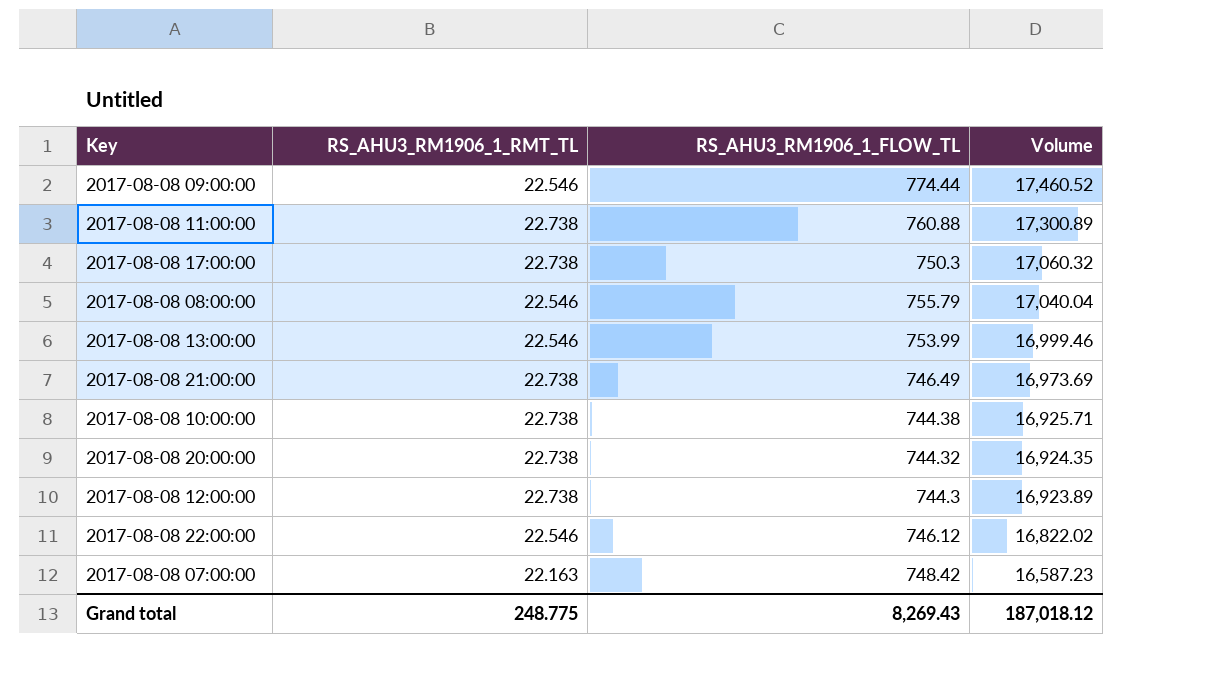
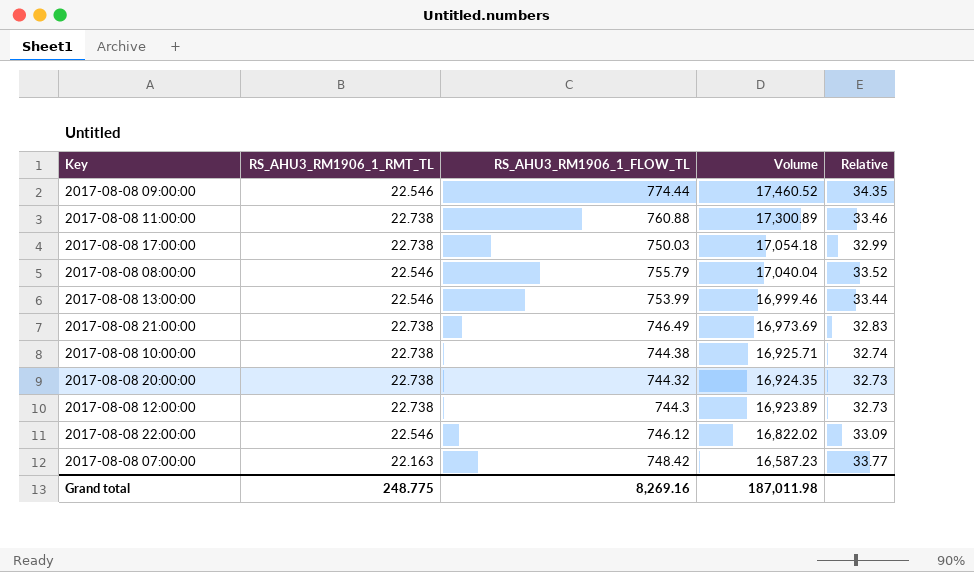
column Relative | formula: none -> [RS_AHU3_RM1906_1_FLOW_TL] / [RS_AHU3_RM1906_1_RMT_TL]
2017-08-08 17:00:00 | RS_AHU3_RM1906_1_FLOW_TL: 750.3 -> 750.03
2017-08-08 17:00:00 | Volume: 17,060.32 -> 17,054.18
Grand total | RS_AHU3_RM1906_1_FLOW_TL: 8,269.43 -> 8,269.16
Grand total | Volume: 187,018.12 -> 187,011.98

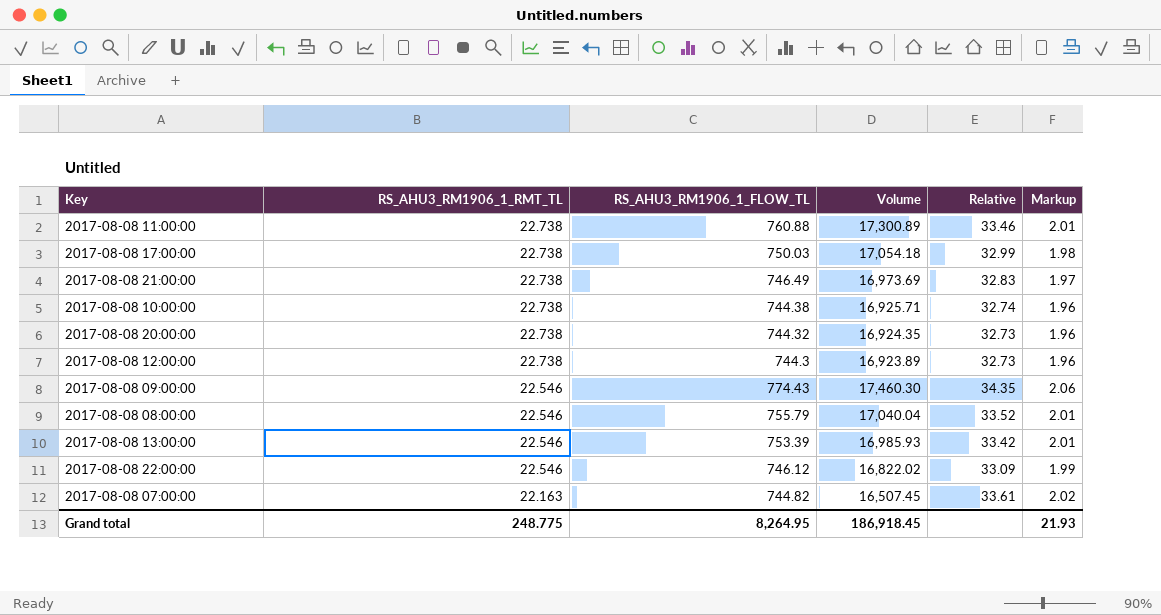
row order: Volume descending -> RS_AHU3_RM1906_1_RMT_TL descending
column Markup | formula: none -> [Relative] * 0.06
2017-08-08 09:00:00 | RS_AHU3_RM1906_1_FLOW_TL: 774.44 -> 774.43
2017-08-08 09:00:00 | Volume: 17,460.52 -> 17,460.30
2017-08-08 13:00:00 | RS_AHU3_RM1906_1_FLOW_TL: 753.99 -> 753.39
2017-08-08 13:00:00 | Volume: 16,999.46 -> 16,985.93
2017-08-08 13:00:00 | Relative: 33.44 -> 33.42
2017-08-08 07:00:00 | RS_AHU3_RM1906_1_FLOW_TL: 748.42 -> 744.82
2017-08-08 07:00:00 | Volume: 16,587.23 -> 16,507.45
2017-08-08 07:00:00 | Relative: 33.77 -> 33.61
Grand total | RS_AHU3_RM1906_1_FLOW_TL: 8,269.16 -> 8,264.95
Grand total | Volume: 187,011.98 -> 186,918.45

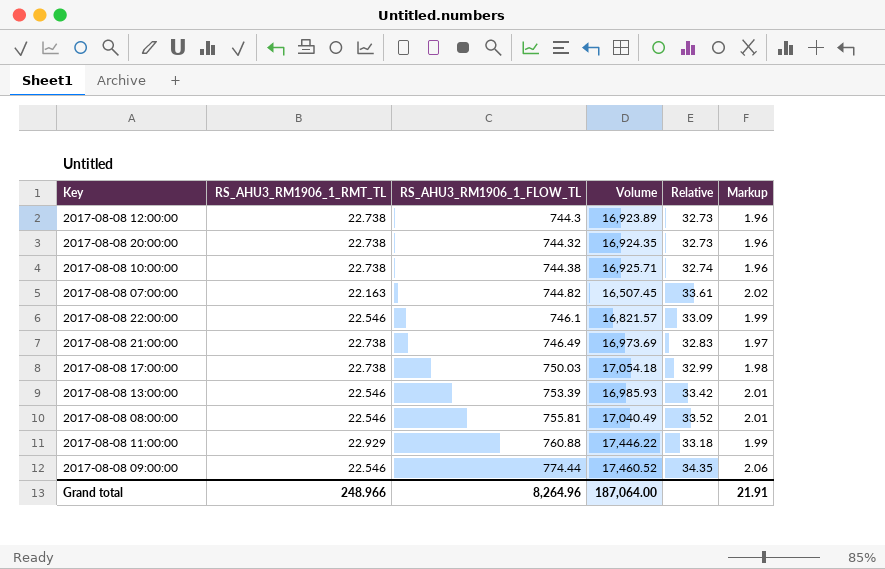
row order: RS_AHU3_RM1906_1_RMT_TL descending -> RS_AHU3_RM1906_1_FLOW_TL ascending
2017-08-08 22:00:00 | RS_AHU3_RM1906_1_FLOW_TL: 746.12 -> 746.1
2017-08-08 22:00:00 | Volume: 16,822.02 -> 16,821.57
2017-08-08 08:00:00 | RS_AHU3_RM1906_1_FLOW_TL: 755.79 -> 755.81
2017-08-08 08:00:00 | Volume: 17,040.04 -> 17,040.49
2017-08-08 11:00:00 | RS_AHU3_RM1906_1_RMT_TL: 22.738 -> 22.929
2017-08-08 11:00:00 | Volume: 17,300.89 -> 17,446.22
2017-08-08 11:00:00 | Relative: 33.46 -> 33.18
2017-08-08 11:00:00 | Markup: 2.01 -> 1.99
2017-08-08 09:00:00 | RS_AHU3_RM1906_1_FLOW_TL: 774.43 -> 774.44
2017-08-08 09:00:00 | Volume: 17,460.30 -> 17,460.52
Grand total | RS_AHU3_RM1906_1_RMT_TL: 248.775 -> 248.966
Grand total | RS_AHU3_RM1906_1_FLOW_TL: 8,264.95 -> 8,264.96
Grand total | Volume: 186,918.45 -> 187,064.00
Grand total | Markup: 21.93 -> 21.91

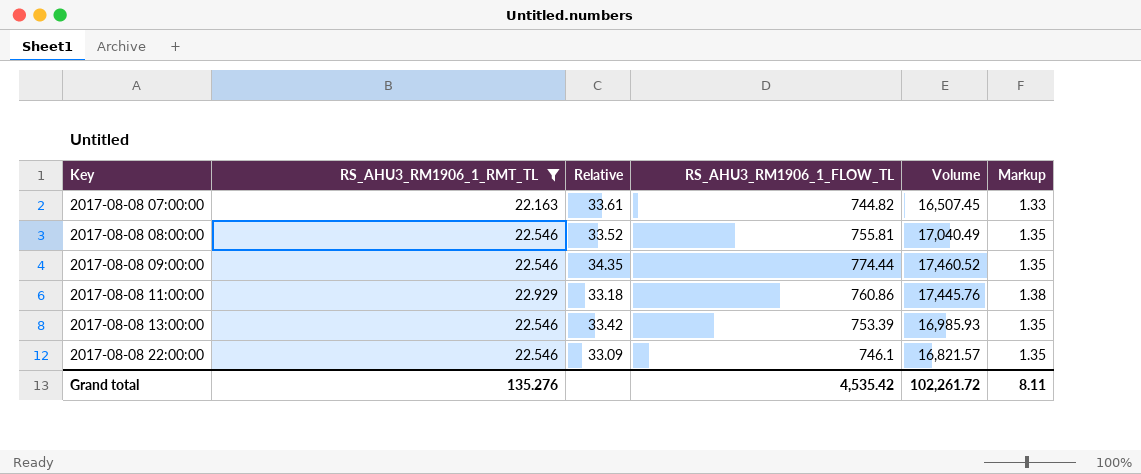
filter: none -> RS_AHU3_RM1906_1_RMT_TL != 22.738
row order: RS_AHU3_RM1906_1_FLOW_TL ascending -> Key ascending
column Relative | position: 5 -> 3
column Markup | formula: [Relative] * 0.06 -> [RS_AHU3_RM1906_1_RMT_TL] * 0.06
2017-08-08 11:00:00 | RS_AHU3_RM1906_1_FLOW_TL: 760.88 -> 760.86
2017-08-08 11:00:00 | Volume: 17,446.22 -> 17,445.76
Grand total | RS_AHU3_RM1906_1_RMT_TL: 248.966 -> 135.276
Grand total | RS_AHU3_RM1906_1_FLOW_TL: 8,264.96 -> 4,535.42
Grand total | Volume: 187,064.00 -> 102,261.72
Grand total | Markup: 21.91 -> 8.11

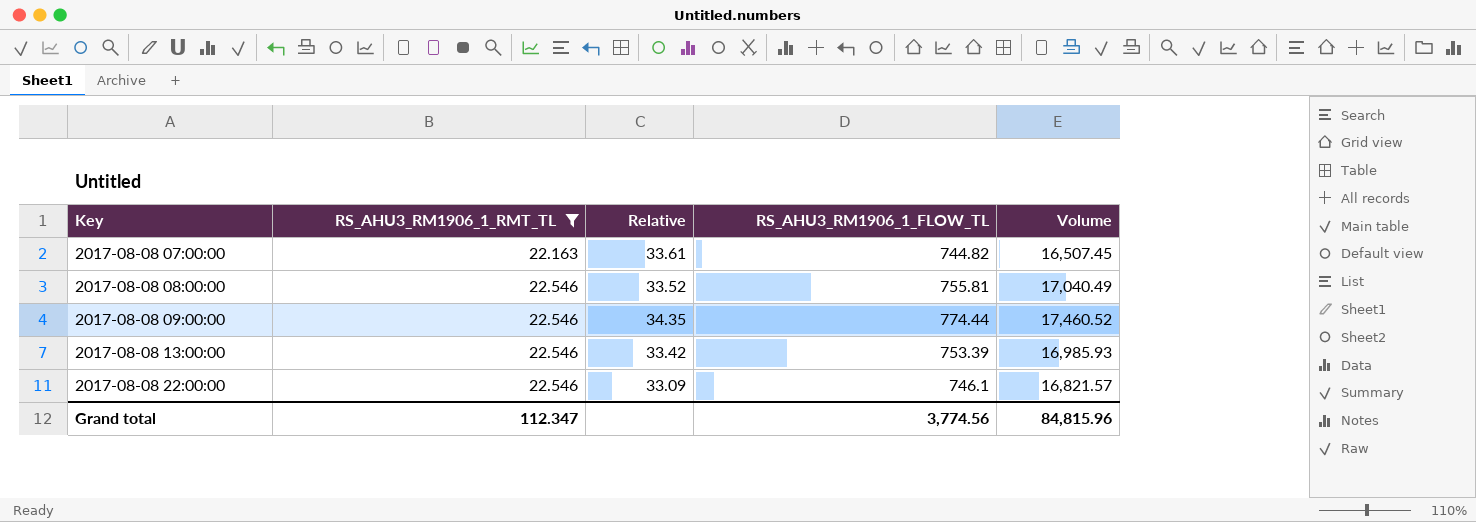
column Markup | formula: [RS_AHU3_RM1906_1_RMT_TL] * 0.06 -> none
row 2017-08-08 11:00:00: 22.929 | 33.18 | 760.86 | 17,445.76 | 1.38 -> none
Grand total | RS_AHU3_RM1906_1_RMT_TL: 135.276 -> 112.347
Grand total | RS_AHU3_RM1906_1_FLOW_TL: 4,535.42 -> 3,774.56
Grand total | Volume: 102,261.72 -> 84,815.96

